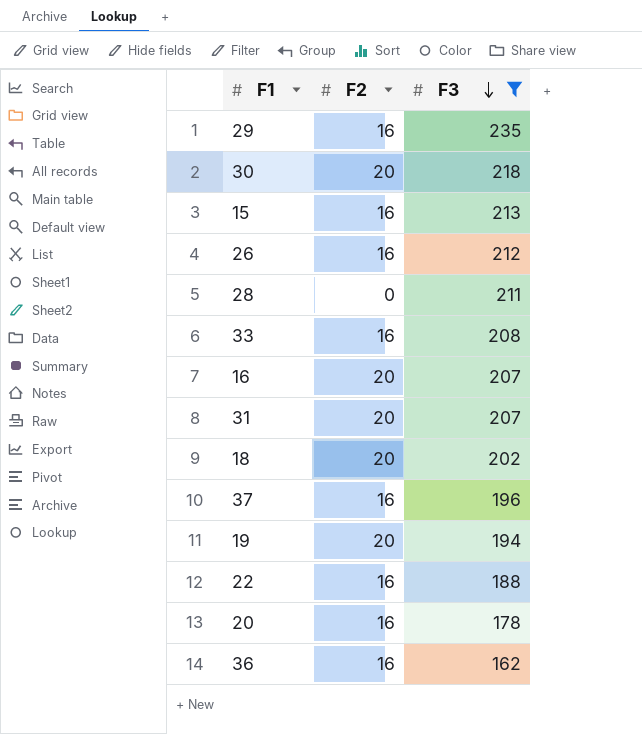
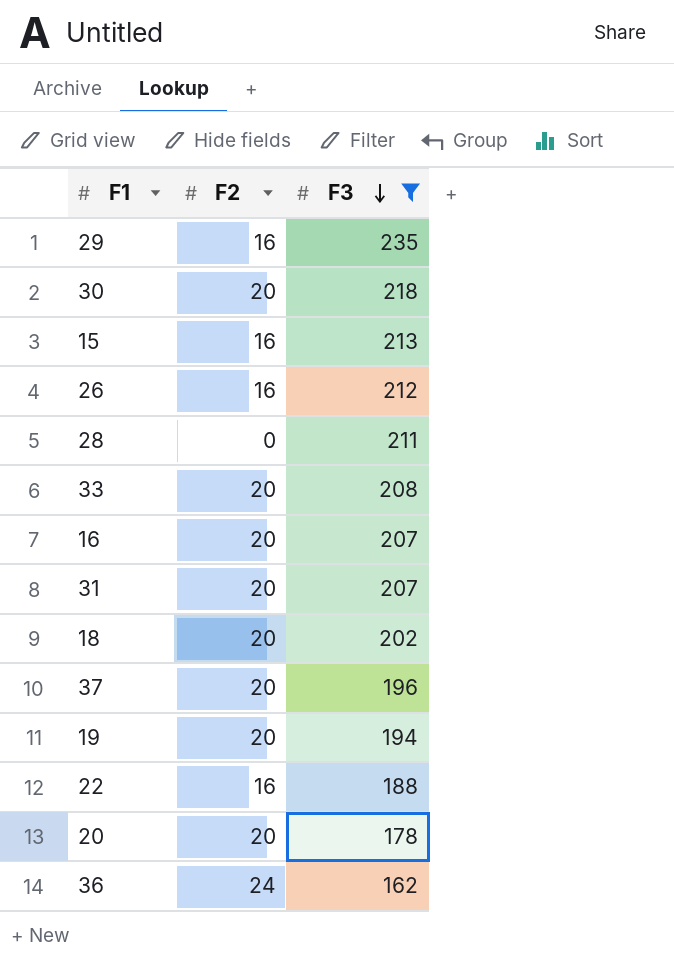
33 | F2: 16 -> 20
37 | F2: 16 -> 20
20 | F2: 16 -> 20
36 | F2: 16 -> 24

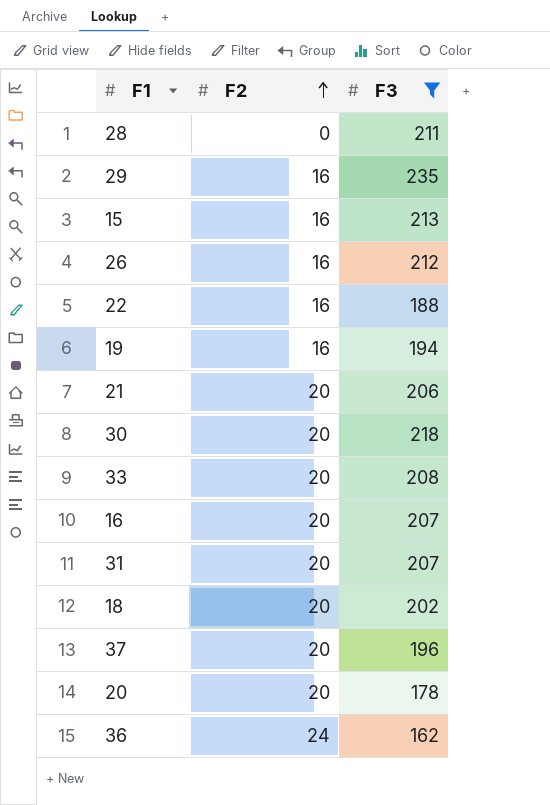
row order: F3 descending -> F2 ascending
19 | F2: 20 -> 16
row 21: none -> 20 | 206

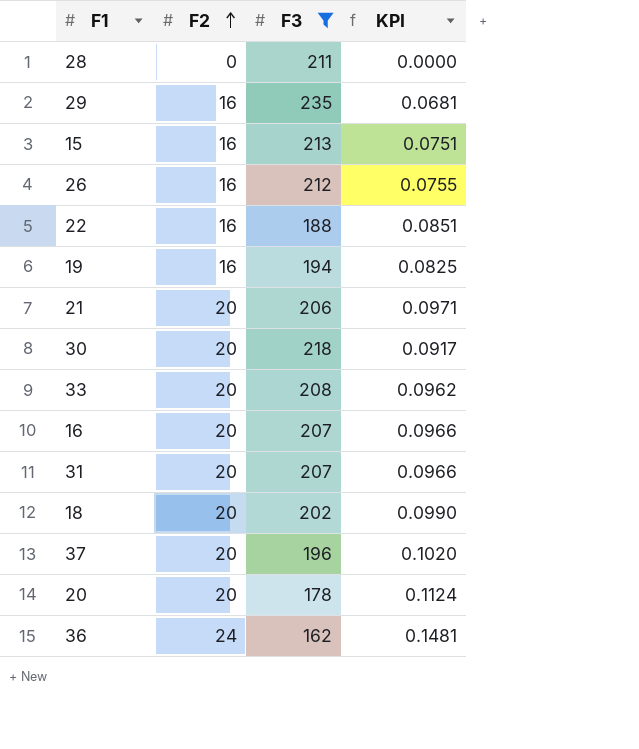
column KPI | formula: none -> [F2] / [F3]

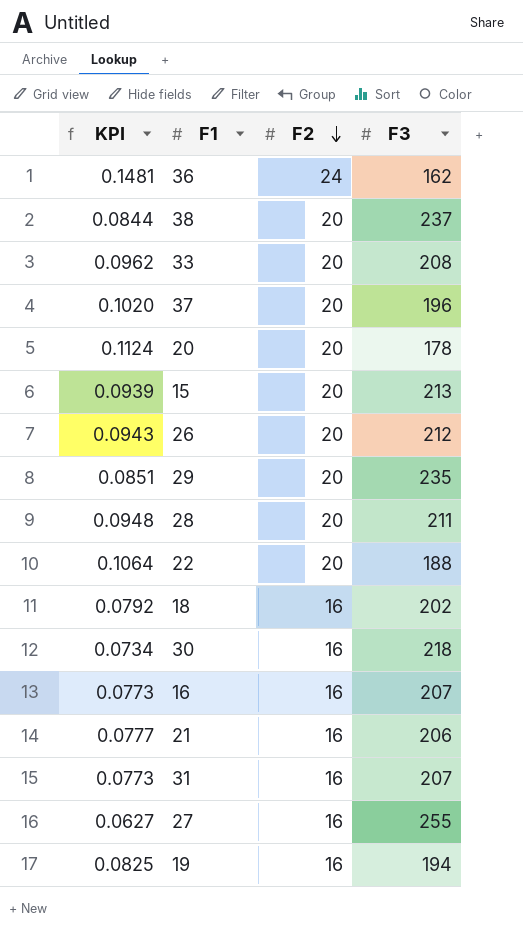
filter: F3 <= 235 -> none
row order: F2 ascending -> F2 descending
column KPI | position: 4 -> 1
15 | KPI: 0.0751 -> 0.0939
15 | F2: 16 -> 20
26 | KPI: 0.0755 -> 0.0943
26 | F2: 16 -> 20
29 | KPI: 0.0681 -> 0.0851
29 | F2: 16 -> 20
28 | KPI: 0.0000 -> 0.0948
28 | F2: 0 -> 20
22 | KPI: 0.0851 -> 0.1064
22 | F2: 16 -> 20
18 | KPI: 0.0990 -> 0.0792
18 | F2: 20 -> 16
30 | KPI: 0.0917 -> 0.0734
30 | F2: 20 -> 16
16 | KPI: 0.0966 -> 0.0773
16 | F2: 20 -> 16
21 | KPI: 0.0971 -> 0.0777
21 | F2: 20 -> 16
31 | KPI: 0.0966 -> 0.0773
31 | F2: 20 -> 16

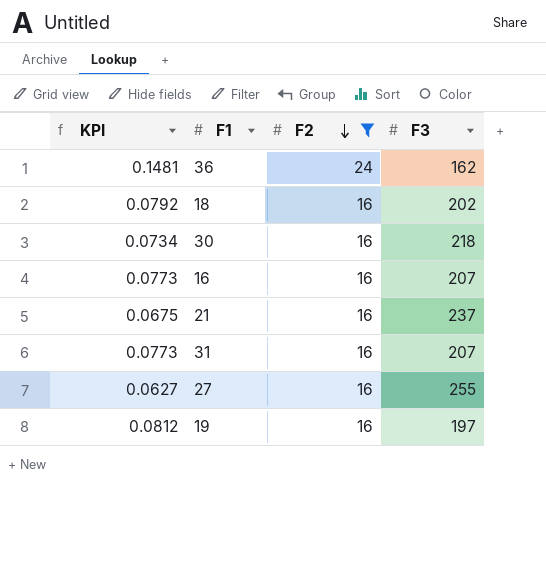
filter: none -> F2 != 20
21 | KPI: 0.0777 -> 0.0675
21 | F3: 206 -> 237
19 | KPI: 0.0825 -> 0.0812
19 | F3: 194 -> 197

